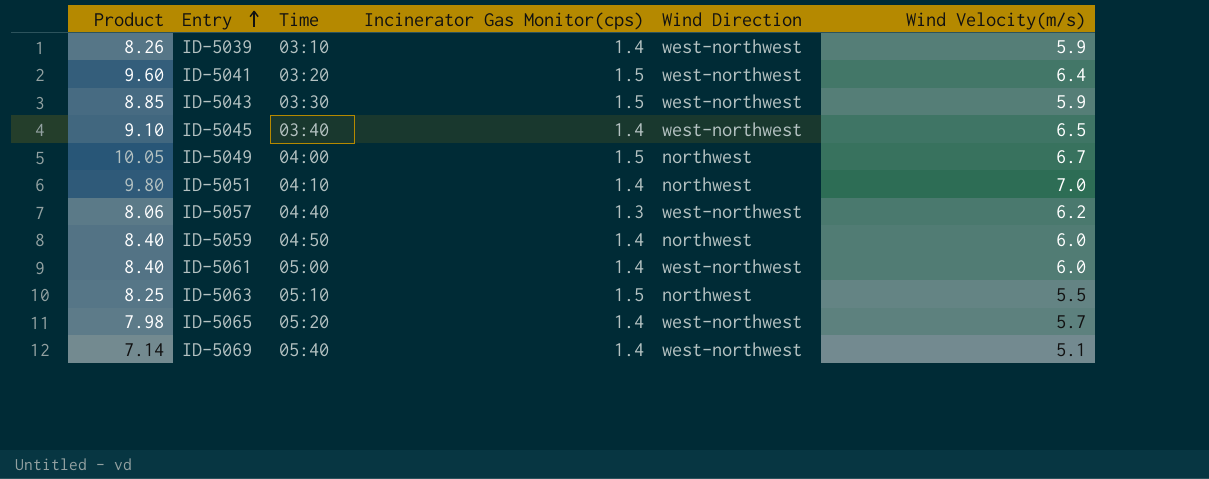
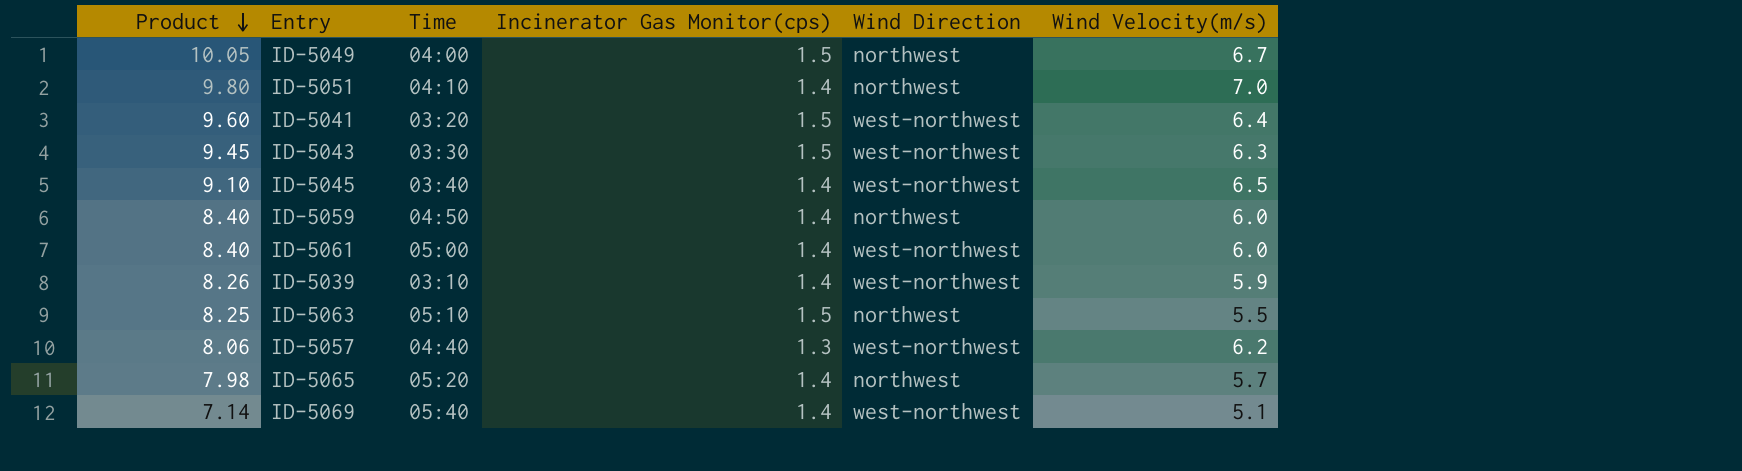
row order: Entry ascending -> Product descending
ID-5043 | Product: 8.85 -> 9.45
ID-5043 | Wind Velocity(m/s): 5.9 -> 6.3
ID-5065 | Wind Direction: west-northwest -> northwest

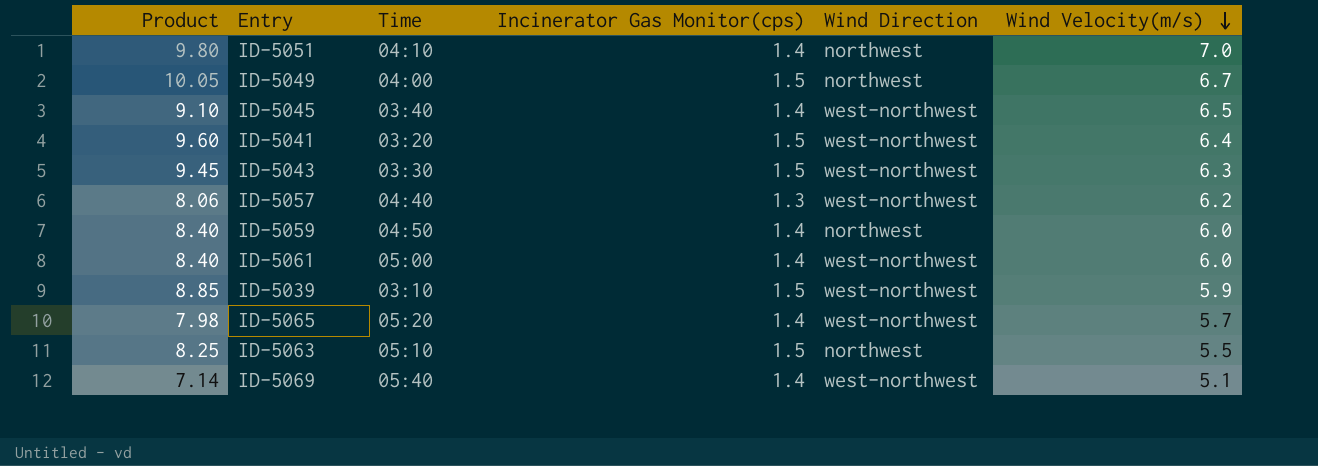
row order: Product descending -> Wind Velocity(m/s) descending
ID-5039 | Product: 8.26 -> 8.85
ID-5039 | Incinerator Gas Monitor(cps): 1.4 -> 1.5
ID-5065 | Wind Direction: northwest -> west-northwest

